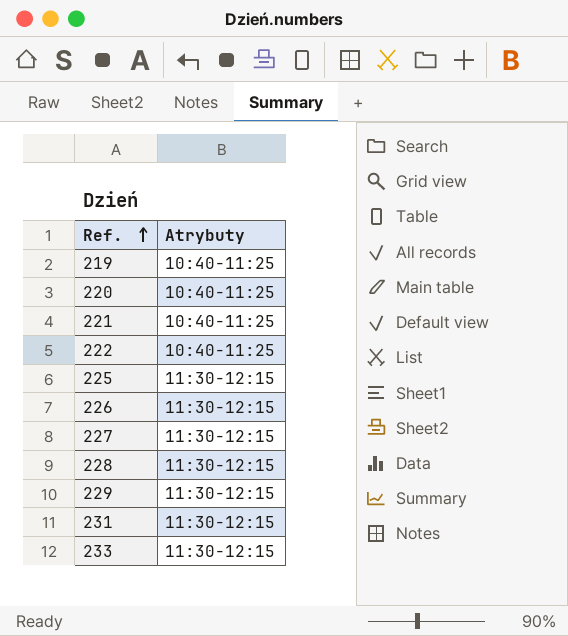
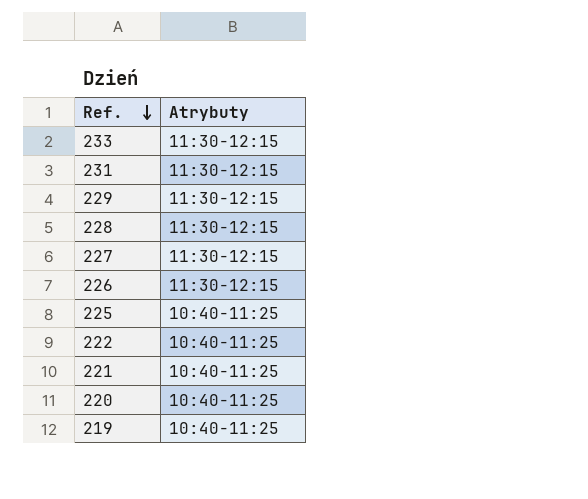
row order: Ref. ascending -> Ref. descending
225 | Atrybuty: 11:30-12:15 -> 10:40-11:25

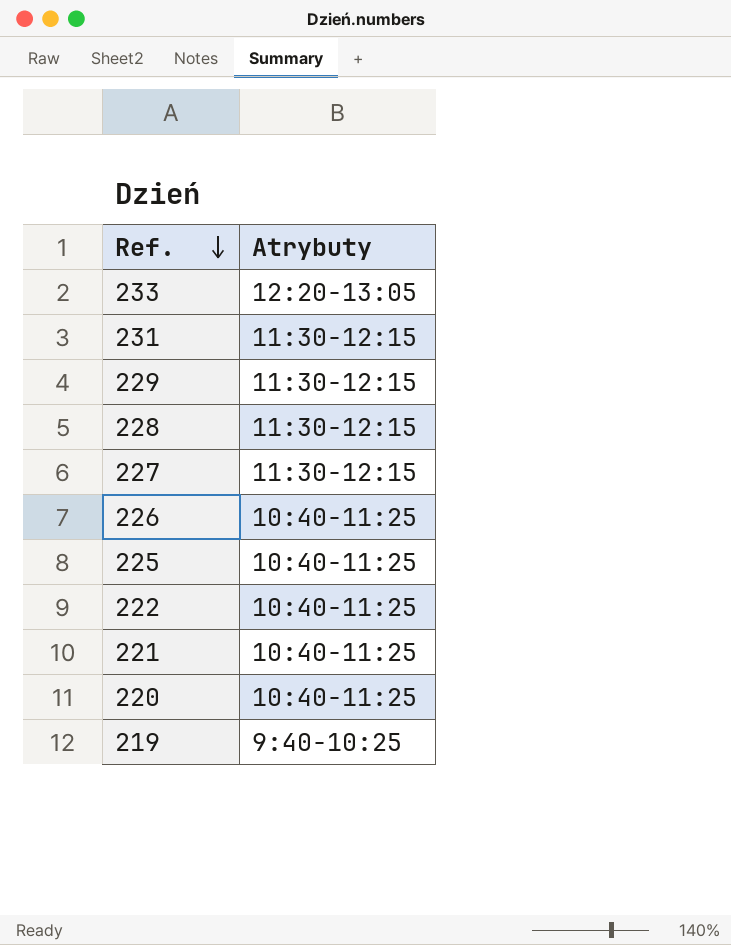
233 | Atrybuty: 11:30-12:15 -> 12:20-13:05
226 | Atrybuty: 11:30-12:15 -> 10:40-11:25
219 | Atrybuty: 10:40-11:25 -> 9:40-10:25

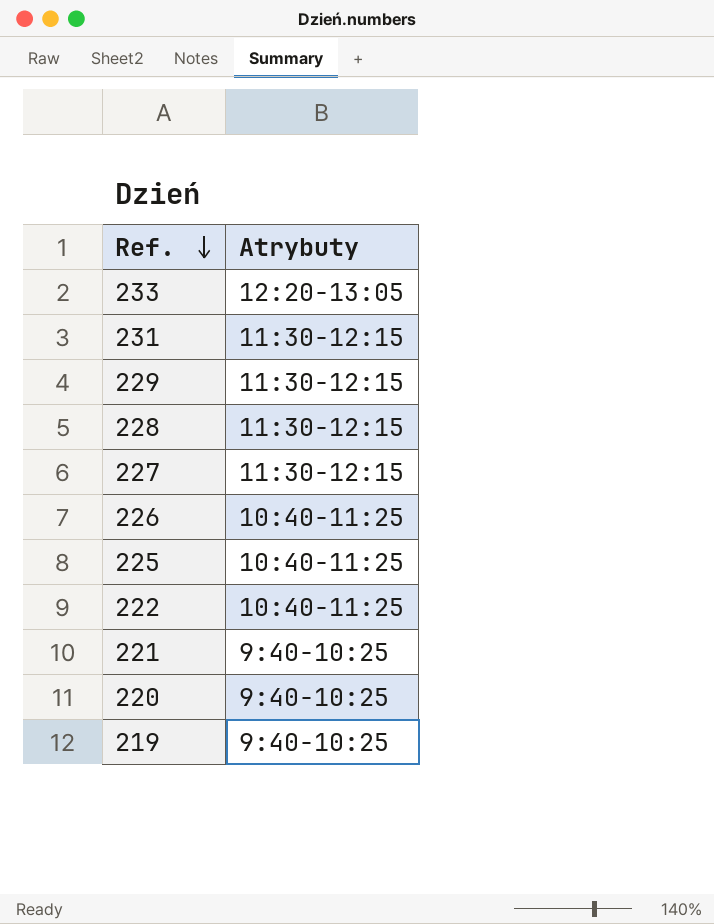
221 | Atrybuty: 10:40-11:25 -> 9:40-10:25
220 | Atrybuty: 10:40-11:25 -> 9:40-10:25

